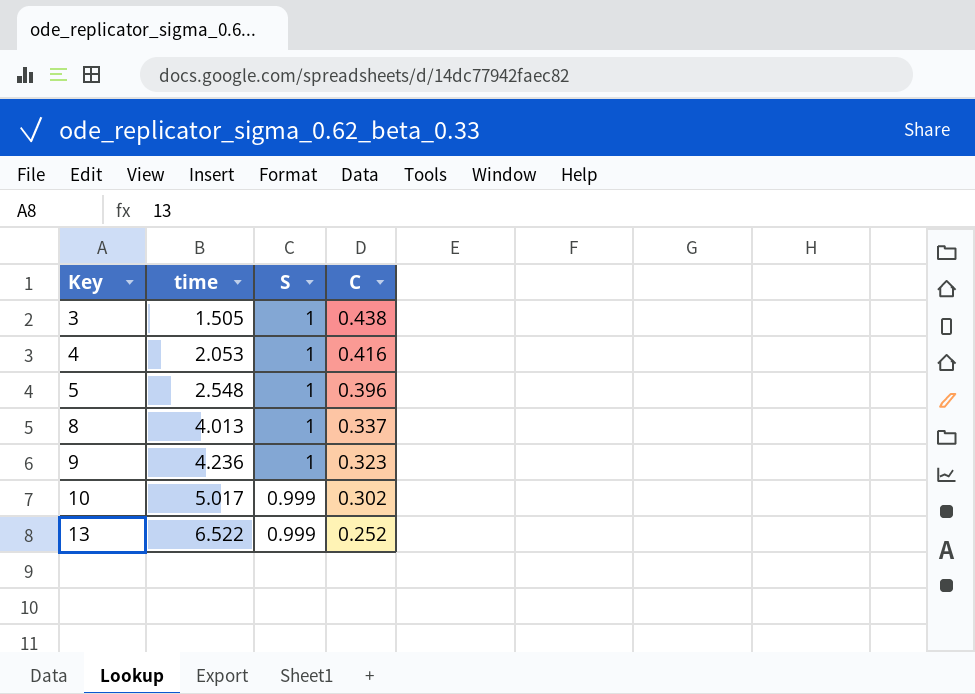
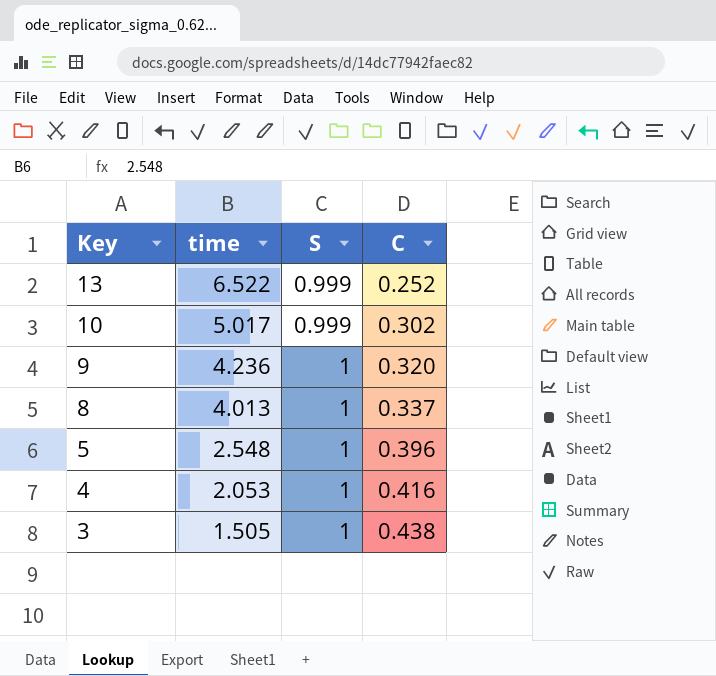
row order: Key ascending -> Key descending
9 | C: 0.323 -> 0.320

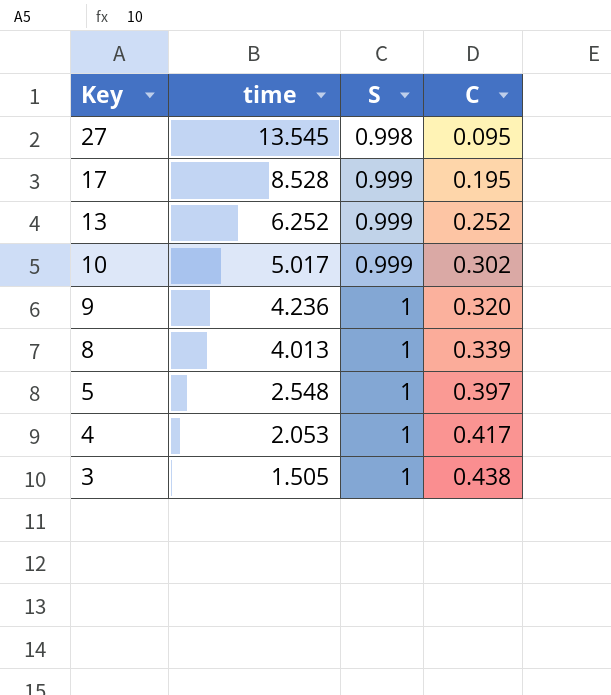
row 27: none -> 13.545 | 0.998 | 0.095
row 17: none -> 8.528 | 0.999 | 0.195
13 | time: 6.522 -> 6.252
8 | C: 0.337 -> 0.339
5 | C: 0.396 -> 0.397
4 | C: 0.416 -> 0.417

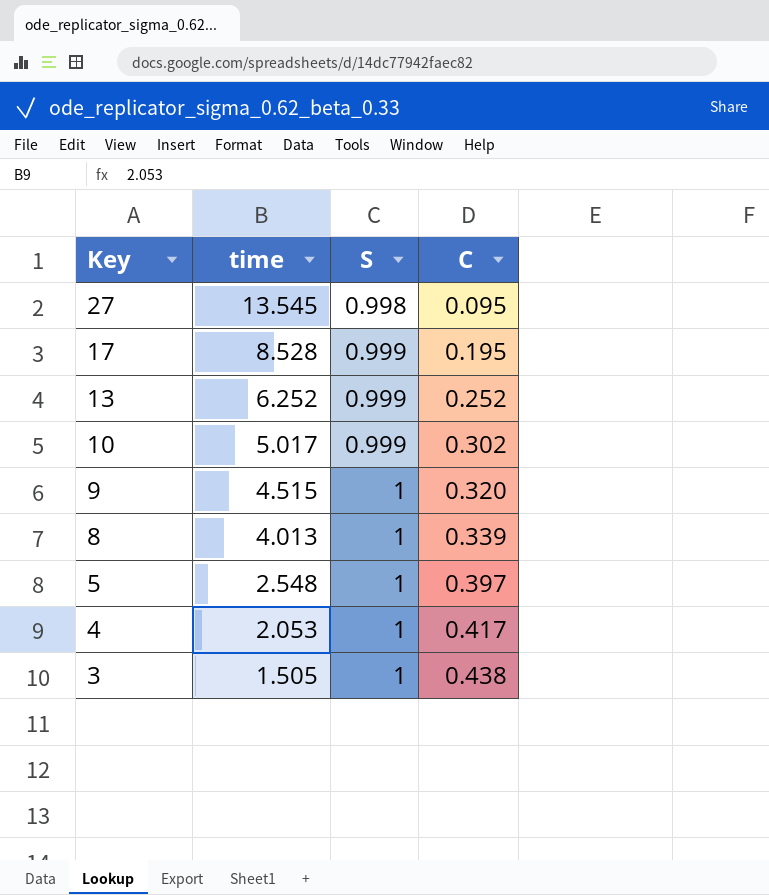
9 | time: 4.236 -> 4.515

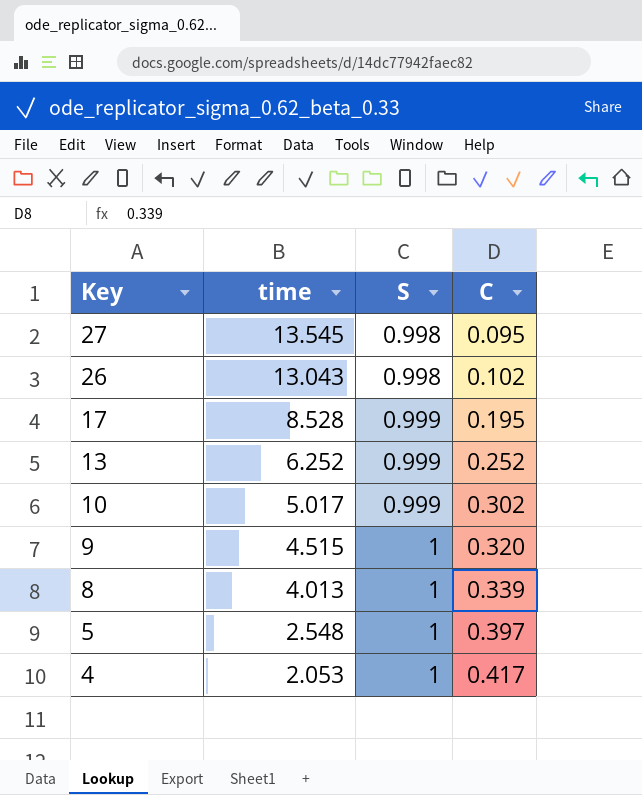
row 3: 1.505 | 1 | 0.438 -> none
row 26: none -> 13.043 | 0.998 | 0.102

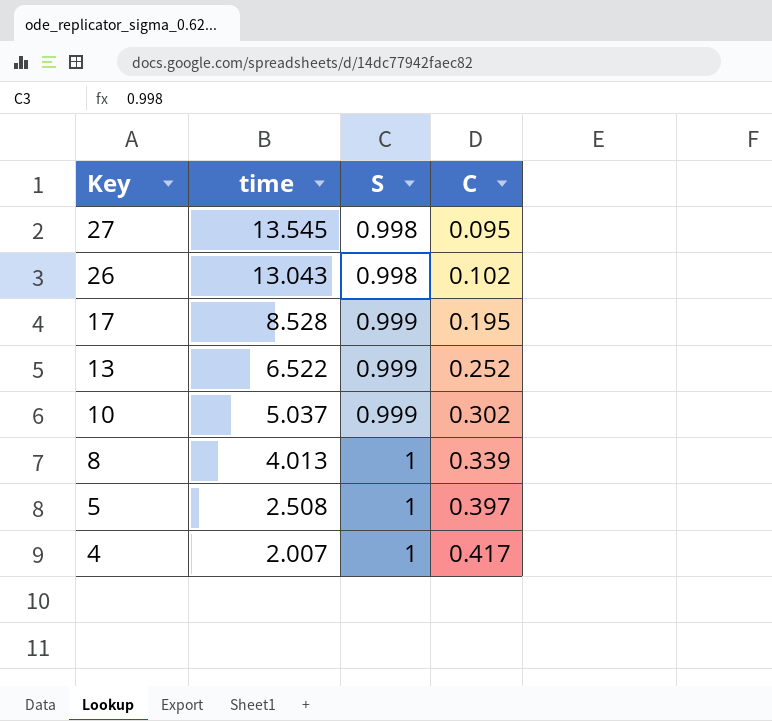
row 9: 4.515 | 1 | 0.320 -> none
13 | time: 6.252 -> 6.522
10 | time: 5.017 -> 5.037
5 | time: 2.548 -> 2.508
4 | time: 2.053 -> 2.007

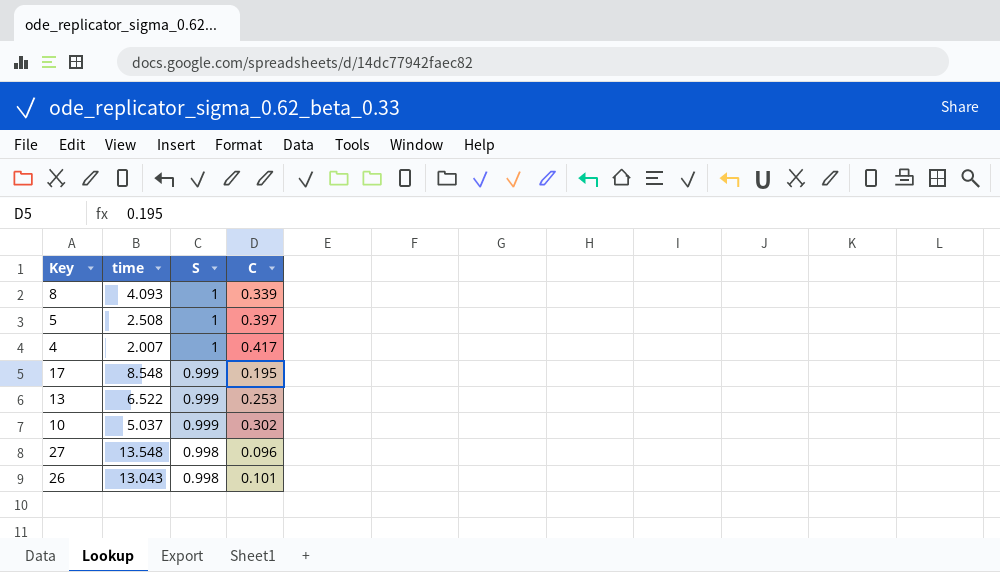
row order: Key descending -> S descending
8 | time: 4.013 -> 4.093
17 | time: 8.528 -> 8.548
13 | C: 0.252 -> 0.253
27 | time: 13.545 -> 13.548
27 | C: 0.095 -> 0.096
26 | C: 0.102 -> 0.101

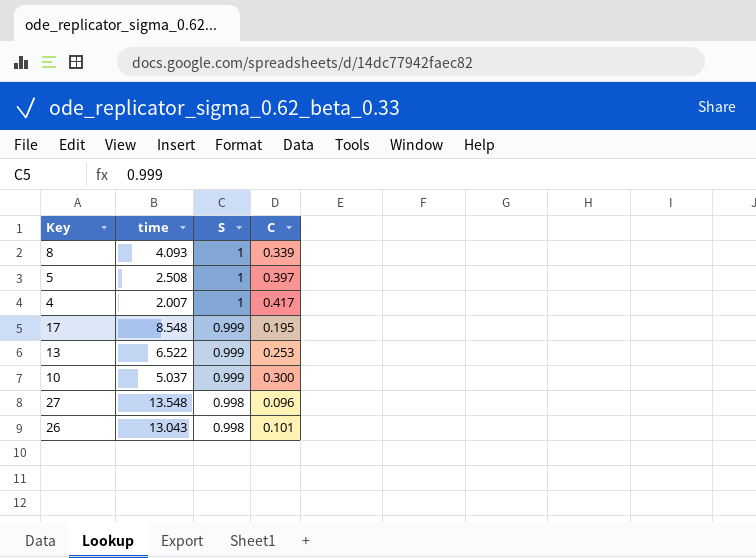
10 | C: 0.302 -> 0.300

